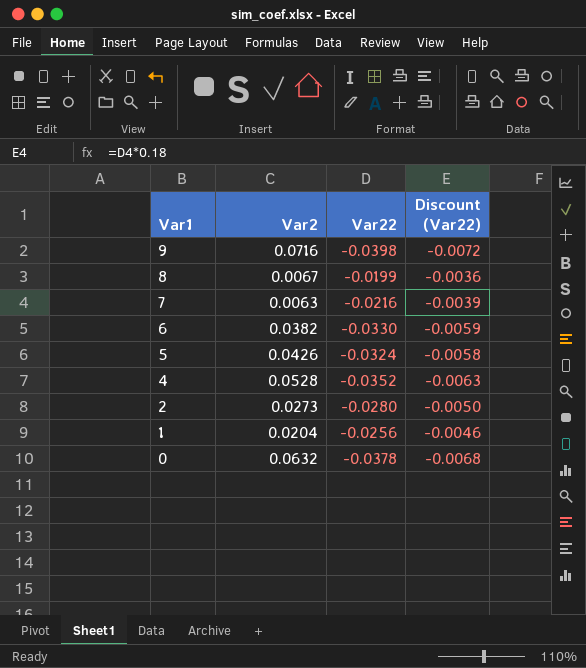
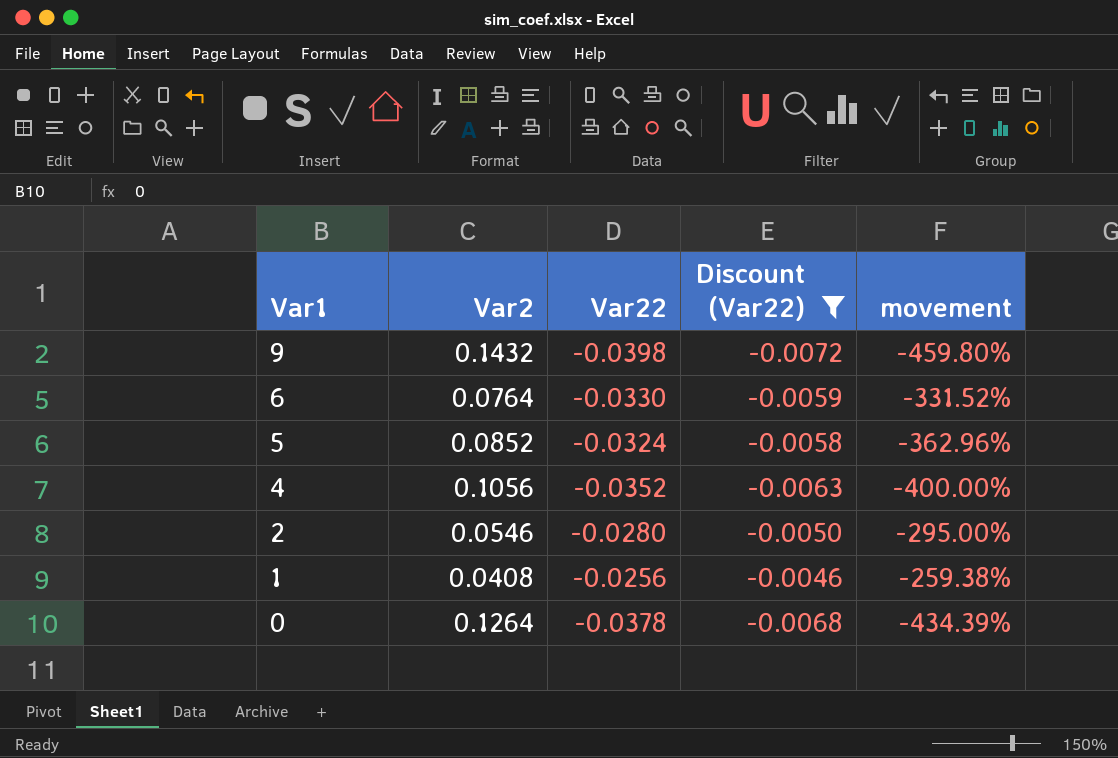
filter: none -> Discount (Var22) <= -0.0046
column movement | formula: none -> ([Var2] - [Var22]) / [Var22]
9 | Var2: 0.0716 -> 0.1432
6 | Var2: 0.0382 -> 0.0764
5 | Var2: 0.0426 -> 0.0852
4 | Var2: 0.0528 -> 0.1056
2 | Var2: 0.0273 -> 0.0546
1 | Var2: 0.0204 -> 0.0408
0 | Var2: 0.0632 -> 0.1264

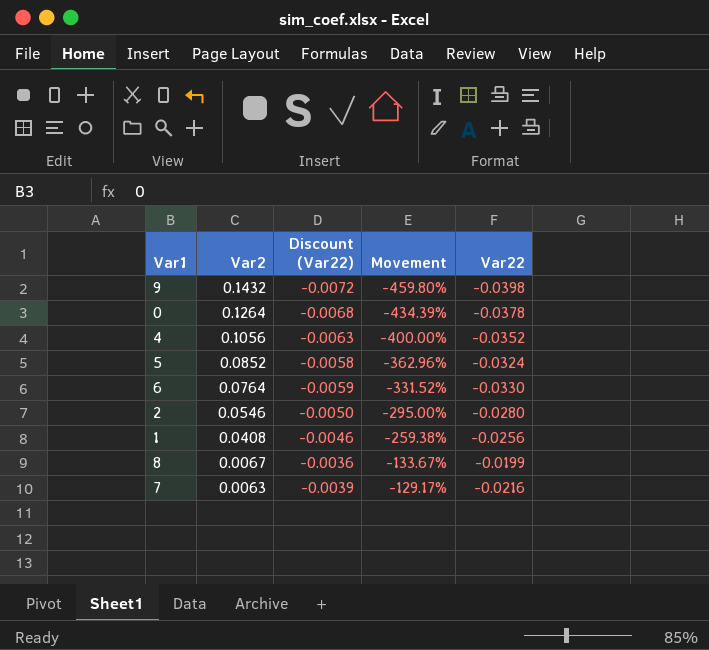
filter: Discount (Var22) <= -0.0046 -> none
row order: Var1 descending -> Var2 descending
column name: movement -> Movement
column Var22 | position: 3 -> 5

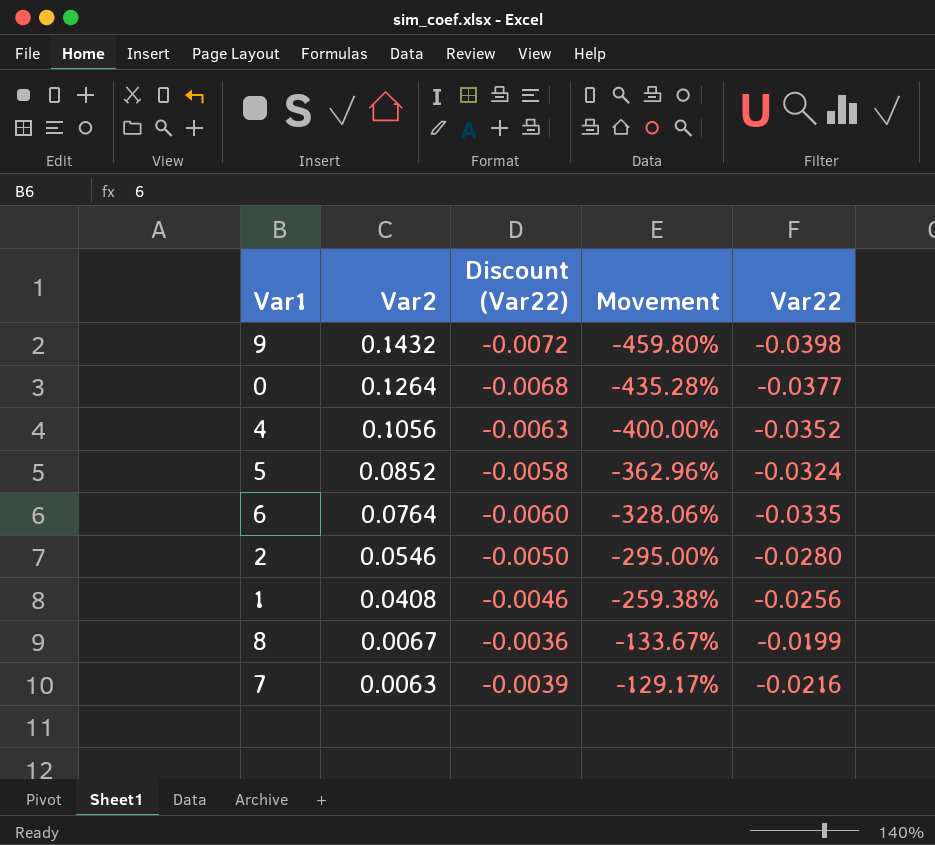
0 | Movement: -434.39% -> -435.28%
0 | Var22: -0.0378 -> -0.0377
6 | Discount (Var22): -0.0059 -> -0.0060
6 | Movement: -331.52% -> -328.06%
6 | Var22: -0.0330 -> -0.0335

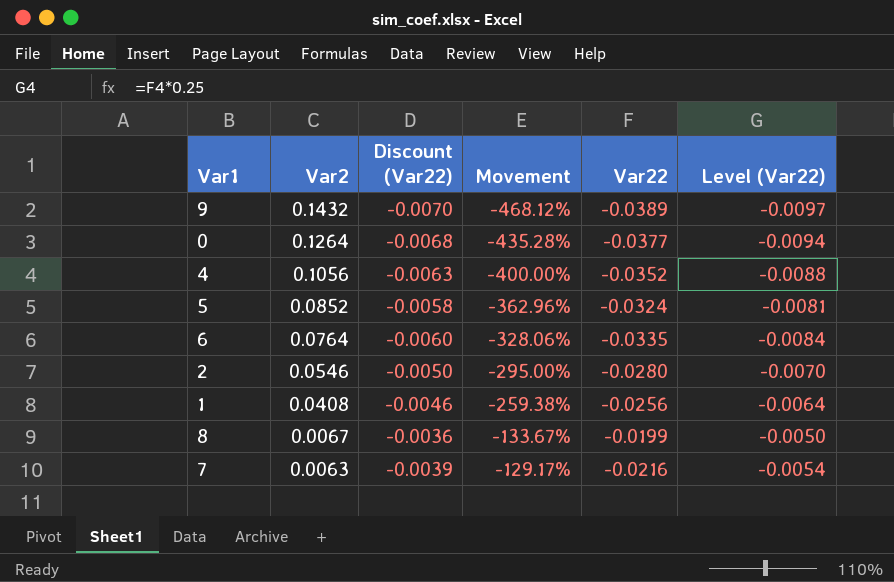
column Level (Var22) | formula: none -> [Var22] * 0.25
9 | Discount (Var22): -0.0072 -> -0.0070
9 | Movement: -459.80% -> -468.12%
9 | Var22: -0.0398 -> -0.0389

